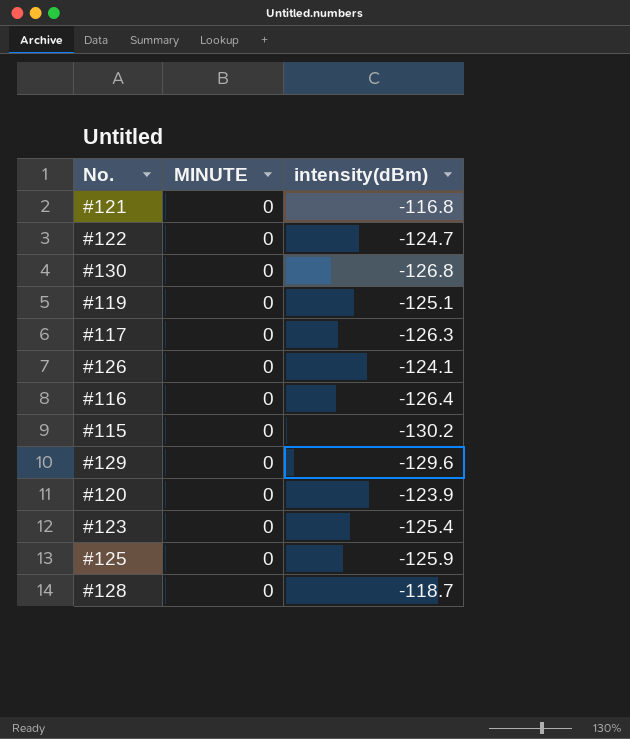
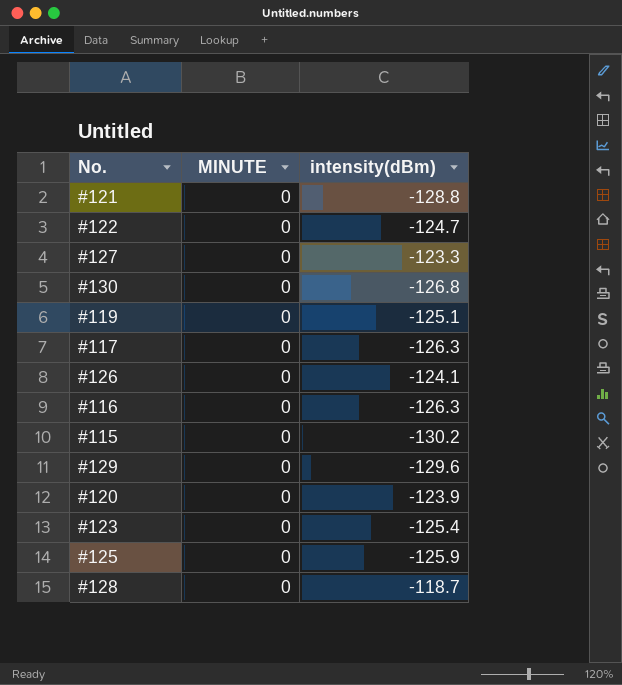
#121 | intensity(dBm): -116.8 -> -128.8
row #127: none -> 0 | -123.3
#116 | intensity(dBm): -126.4 -> -126.3

